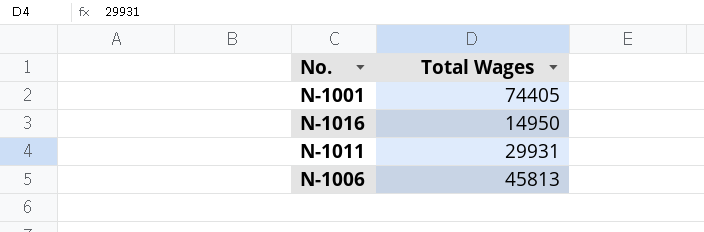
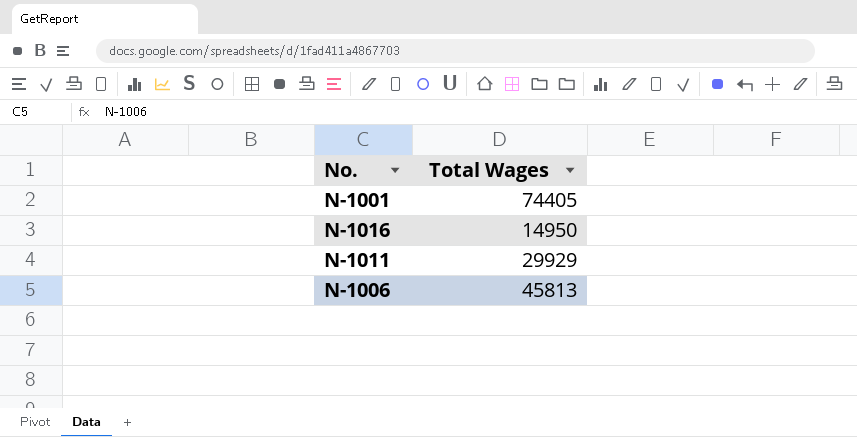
N-1011 | Total Wages: 29931 -> 29929

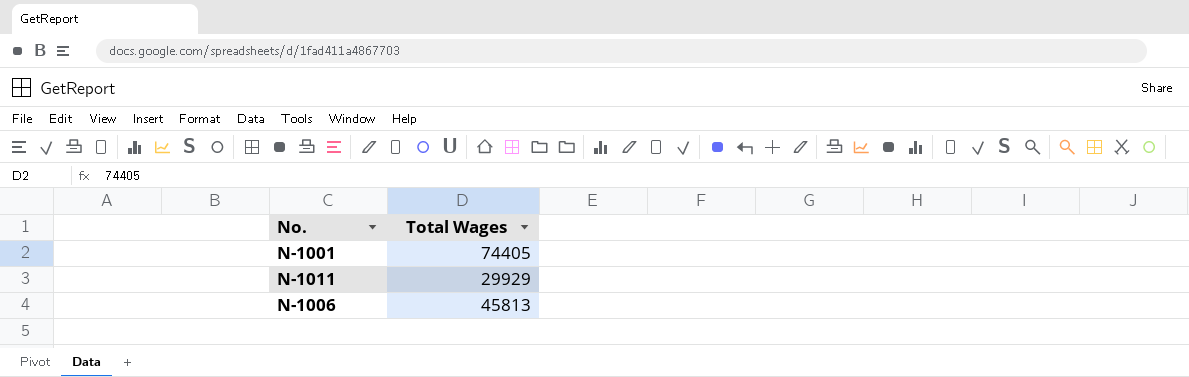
row N-1016: 14950 -> none

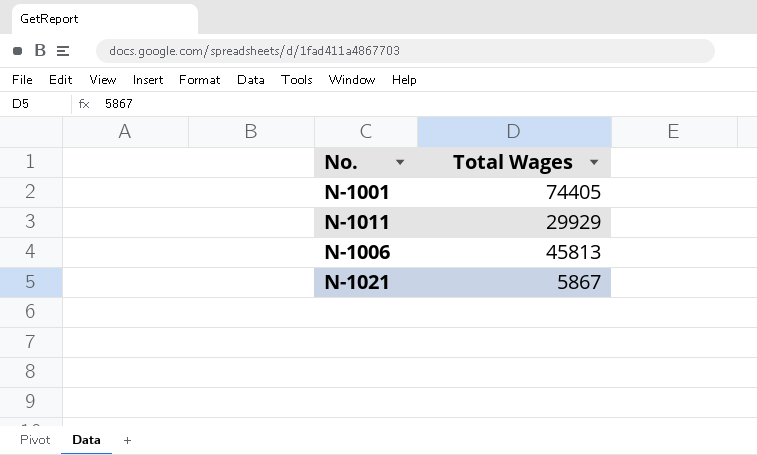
row N-1021: none -> 5867

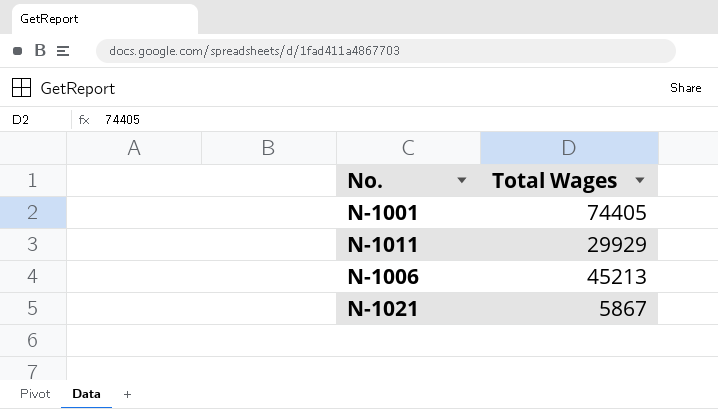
N-1006 | Total Wages: 45813 -> 45213

